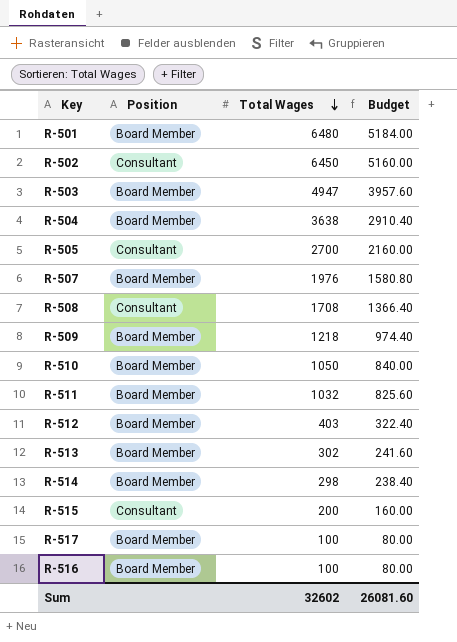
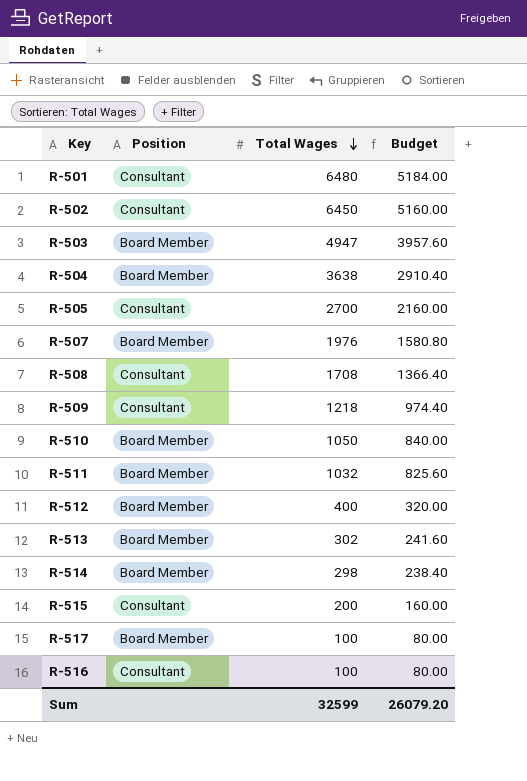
R-501 | Position: Board Member -> Consultant
R-509 | Position: Board Member -> Consultant
R-512 | Total Wages: 403 -> 400
R-512 | Budget: 322.40 -> 320.00
R-516 | Position: Board Member -> Consultant
Sum | Total Wages: 32602 -> 32599
Sum | Budget: 26081.60 -> 26079.20

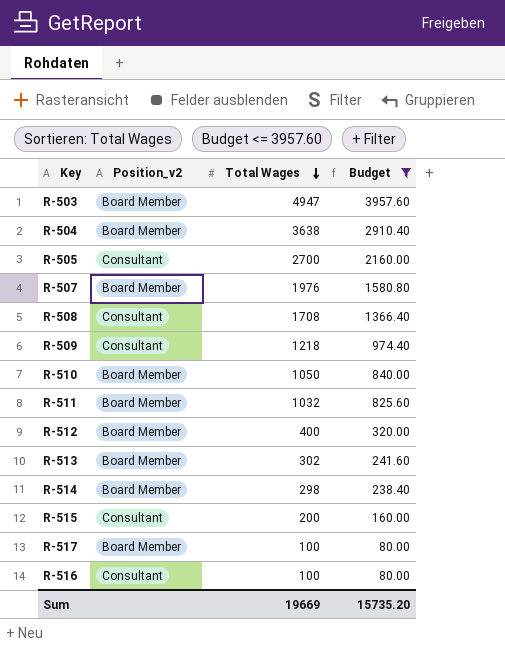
filter: none -> Budget <= 3957.60
column name: Position -> Position_v2
Sum | Total Wages: 32599 -> 19669
Sum | Budget: 26079.20 -> 15735.20

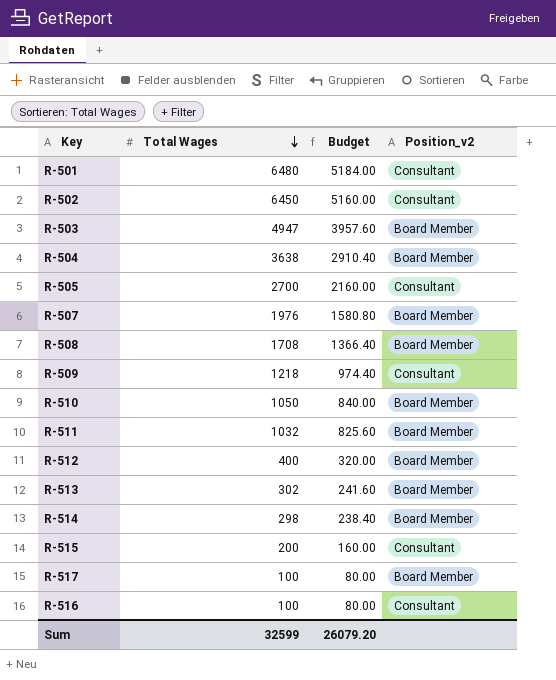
filter: Budget <= 3957.60 -> none
column Position_v2 | position: 2 -> 4
R-508 | Position_v2: Consultant -> Board Member
Sum | Total Wages: 19669 -> 32599
Sum | Budget: 15735.20 -> 26079.20

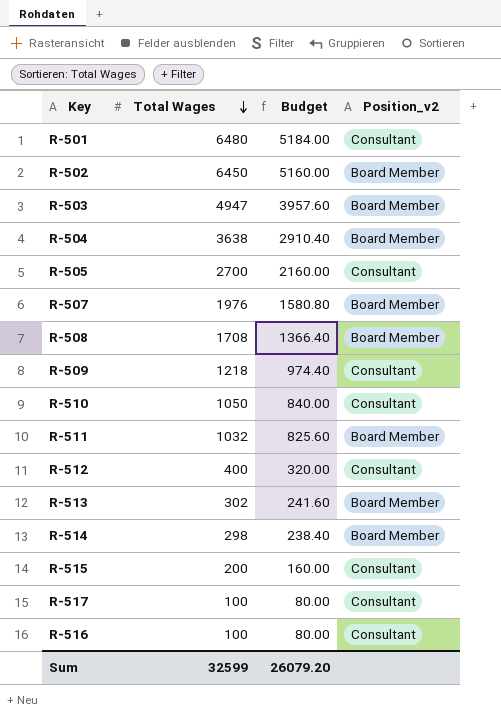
R-502 | Position_v2: Consultant -> Board Member
R-510 | Position_v2: Board Member -> Consultant
R-512 | Position_v2: Board Member -> Consultant
R-517 | Position_v2: Board Member -> Consultant

